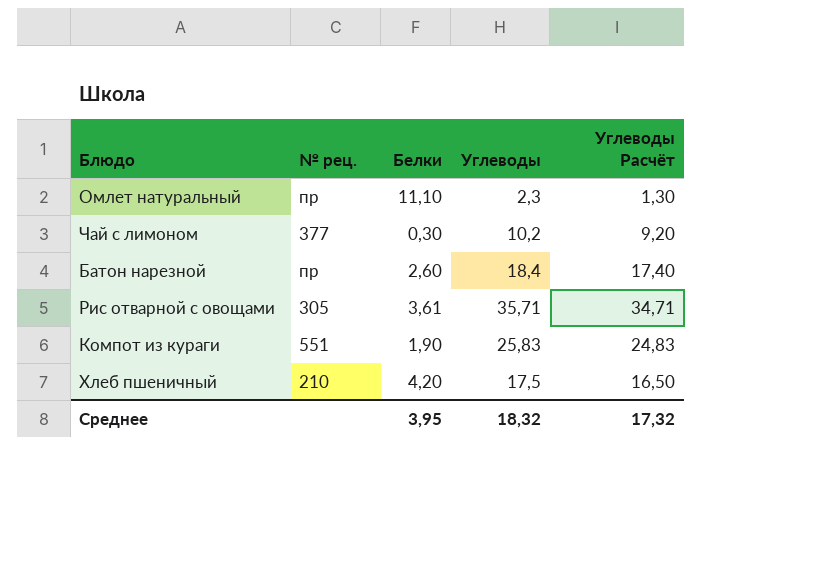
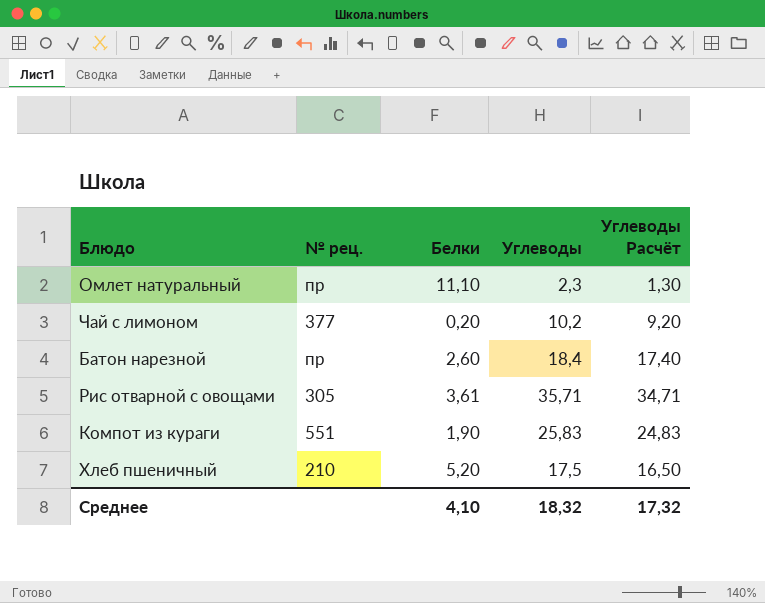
Чай с лимоном | Белки: 0,30 -> 0,20
Хлеб пшеничный | Белки: 4,20 -> 5,20
Среднее | Белки: 3,95 -> 4,10

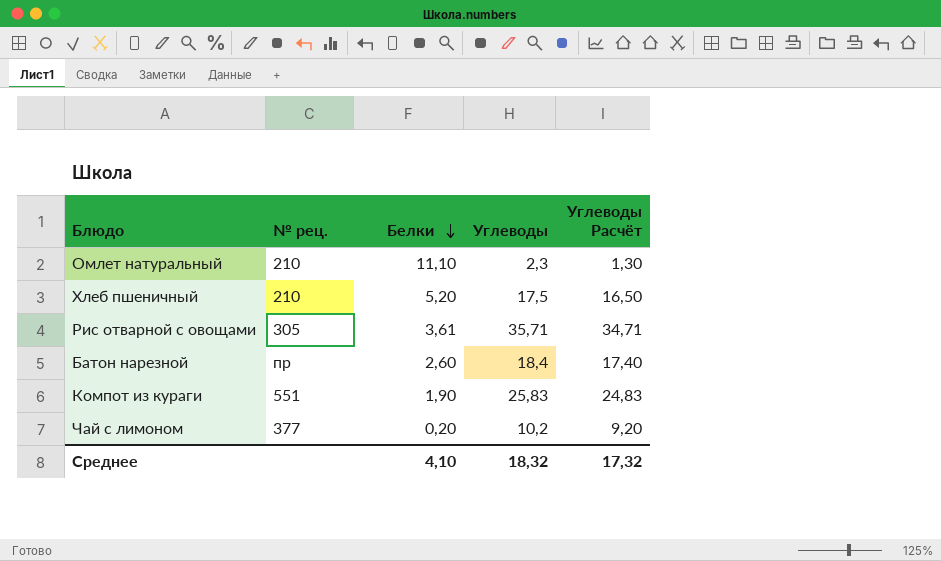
row order: none -> Белки descending
Омлет натуральный | № рец.: пр -> 210

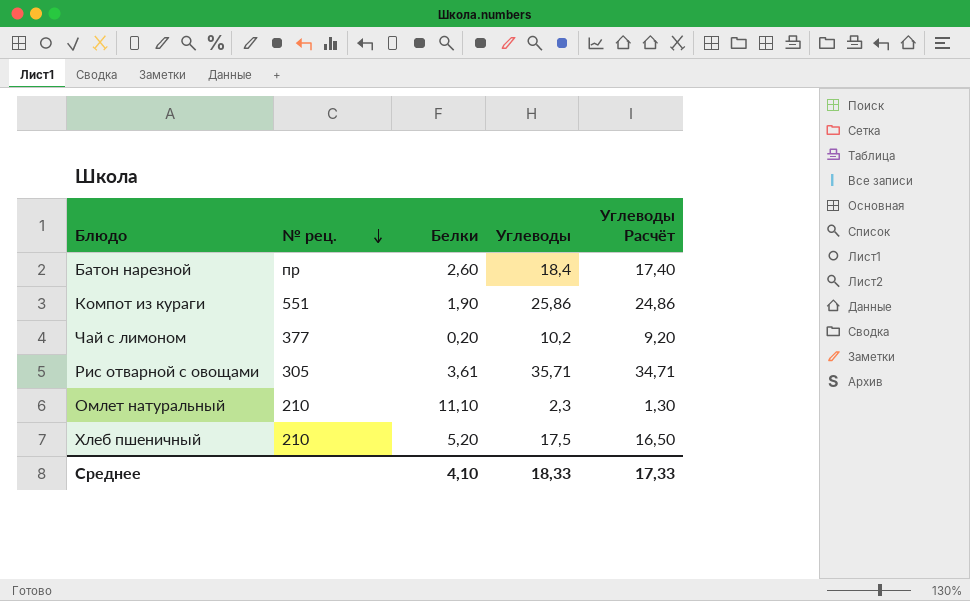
row order: Белки descending -> № рец. descending
Компот из кураги | Углеводы: 25,83 -> 25,86
Компот из кураги | Углеводы Расчёт: 24,83 -> 24,86
Среднее | Углеводы: 18,32 -> 18,33
Среднее | Углеводы Расчёт: 17,32 -> 17,33

